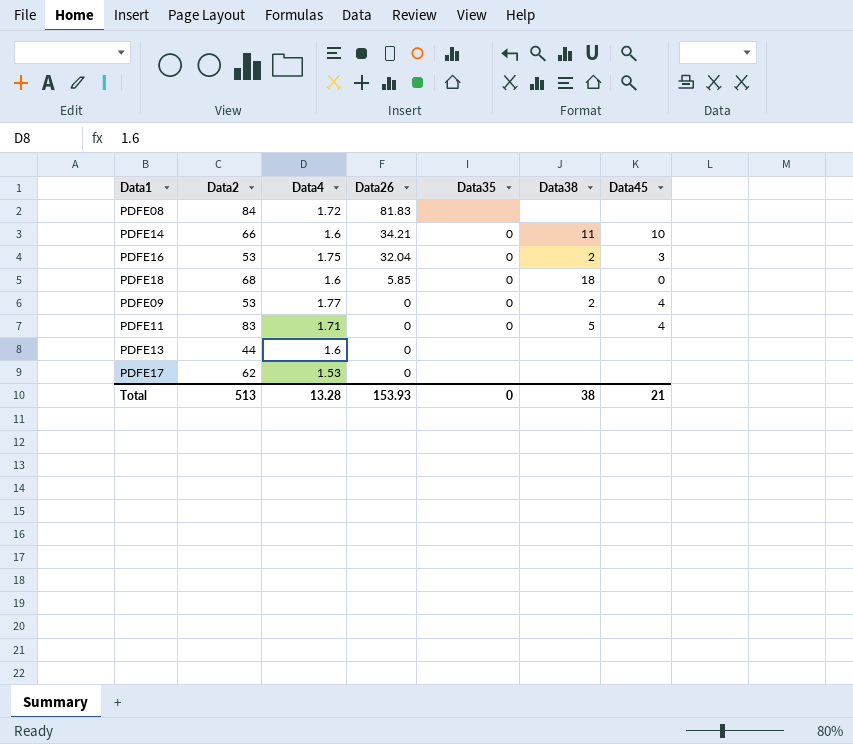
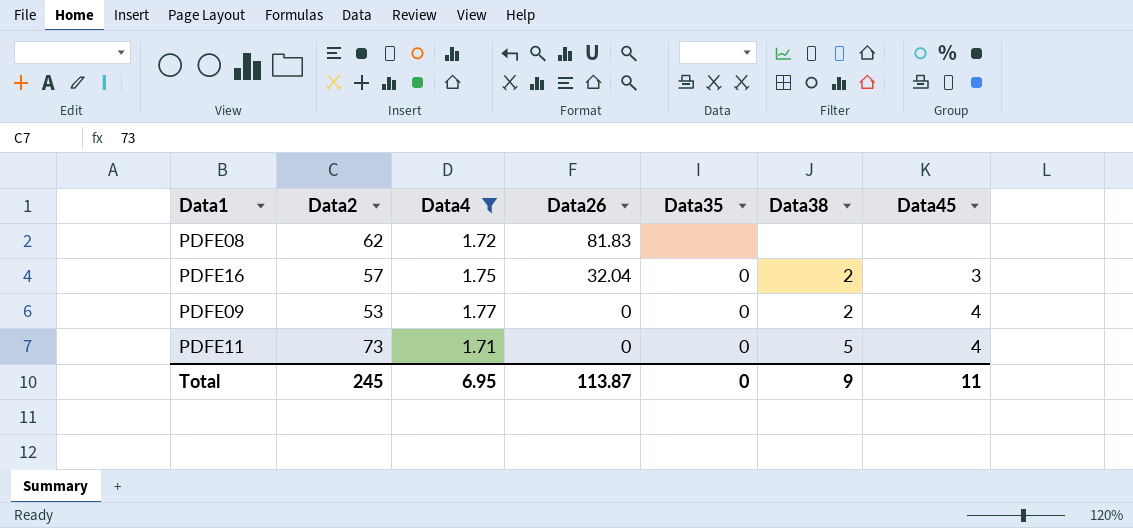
filter: none -> Data4 >= 1.71
PDFE08 | Data2: 84 -> 62
PDFE16 | Data2: 53 -> 57
PDFE11 | Data2: 83 -> 73
Total | Data2: 513 -> 245
Total | Data4: 13.28 -> 6.95
Total | Data26: 153.93 -> 113.87
Total | Data38: 38 -> 9
Total | Data45: 21 -> 11

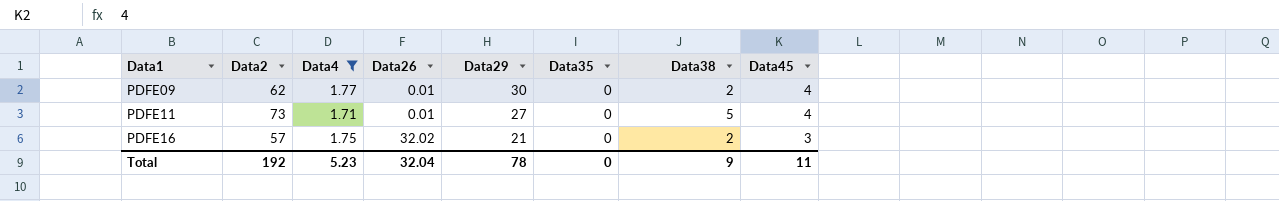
row order: Data26 descending -> Data1 ascending
column Data29 | position: none -> 5
row PDFE08: 62 | 1.72 | 81.83 | none | none | none -> none
PDFE09 | Data2: 53 -> 62
PDFE09 | Data26: 0 -> 0.01
PDFE11 | Data26: 0 -> 0.01
PDFE16 | Data26: 32.04 -> 32.02
Total | Data2: 245 -> 192
Total | Data4: 6.95 -> 5.23
Total | Data26: 113.87 -> 32.04

